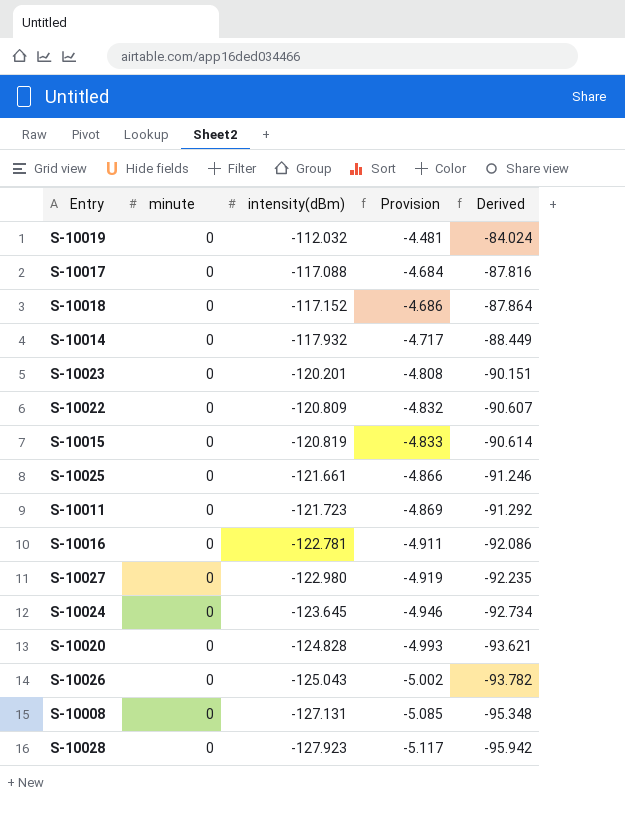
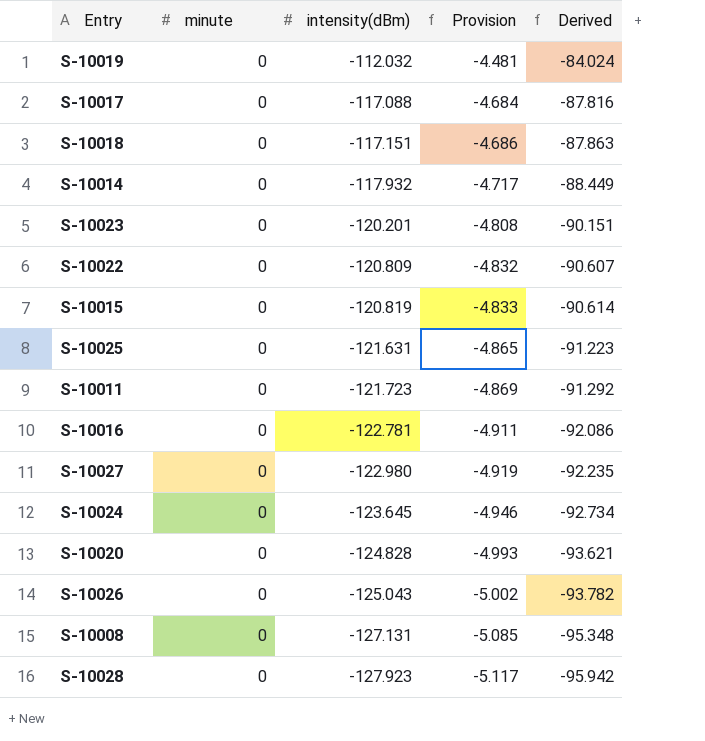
S-10018 | intensity(dBm): -117.152 -> -117.151
S-10018 | Derived: -87.864 -> -87.863
S-10025 | intensity(dBm): -121.661 -> -121.631
S-10025 | Provision: -4.866 -> -4.865
S-10025 | Derived: -91.246 -> -91.223

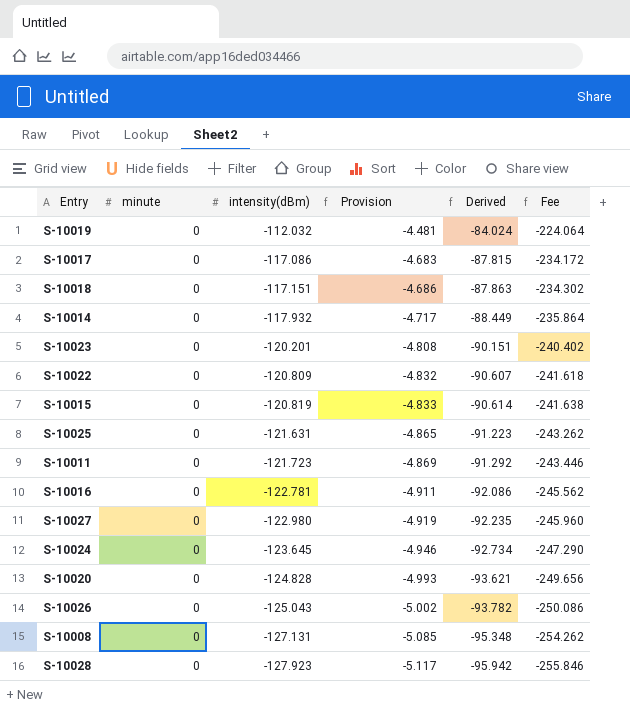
column Fee | formula: none -> [intensity(dBm)] * 2
S-10017 | intensity(dBm): -117.088 -> -117.086
S-10017 | Provision: -4.684 -> -4.683
S-10017 | Derived: -87.816 -> -87.815

